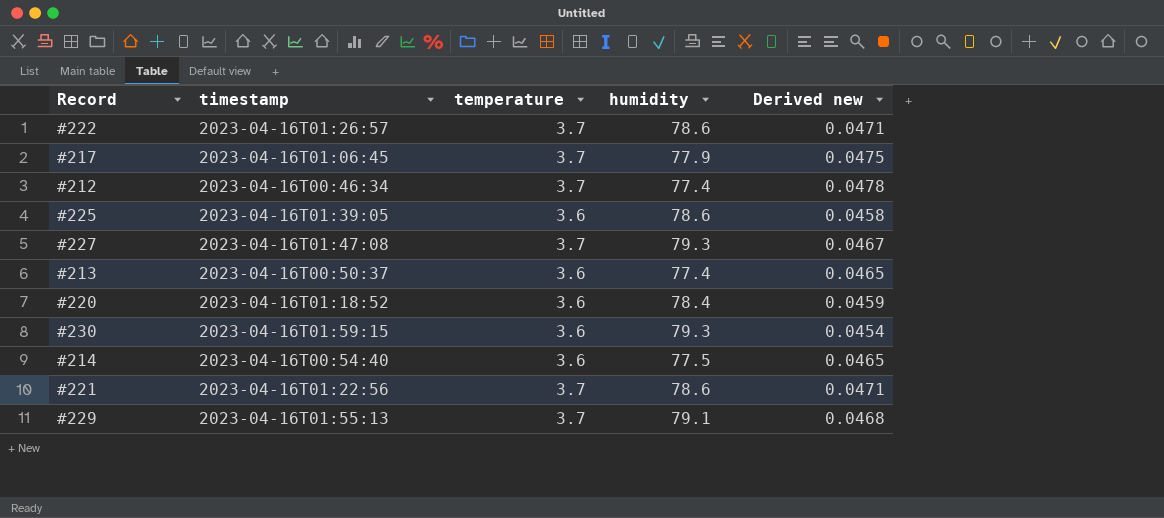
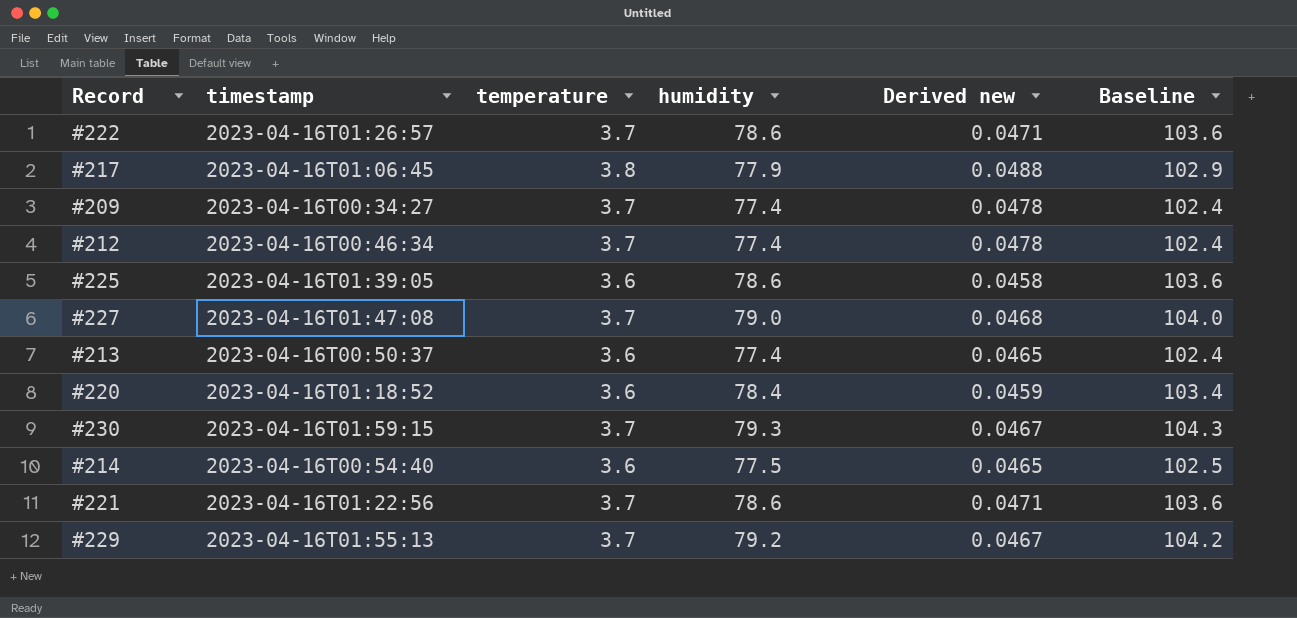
column Baseline | formula: none -> [humidity] + 25
#217 | temperature: 3.7 -> 3.8
#217 | Derived new: 0.0475 -> 0.0488
row #209: none -> 2023-04-16T00:34:27 | 3.7 | 77.4 | 0.0478 | 102.4
#227 | humidity: 79.3 -> 79.0
#227 | Derived new: 0.0467 -> 0.0468
#230 | temperature: 3.6 -> 3.7
#230 | Derived new: 0.0454 -> 0.0467
#229 | humidity: 79.1 -> 79.2
#229 | Derived new: 0.0468 -> 0.0467

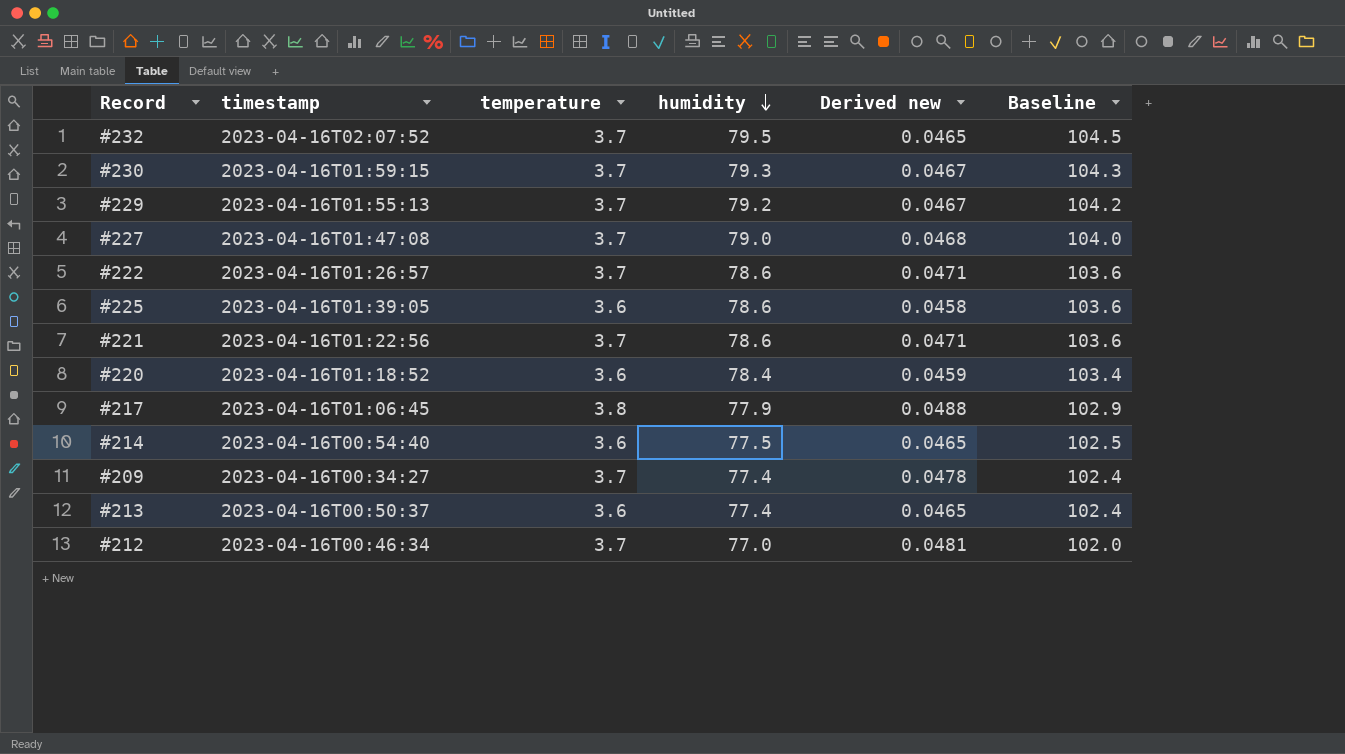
row order: none -> humidity descending
row #232: none -> 2023-04-16T02:07:52 | 3.7 | 79.5 | 0.0465 | 104.5
#212 | humidity: 77.4 -> 77.0
#212 | Derived new: 0.0478 -> 0.0481
#212 | Baseline: 102.4 -> 102.0

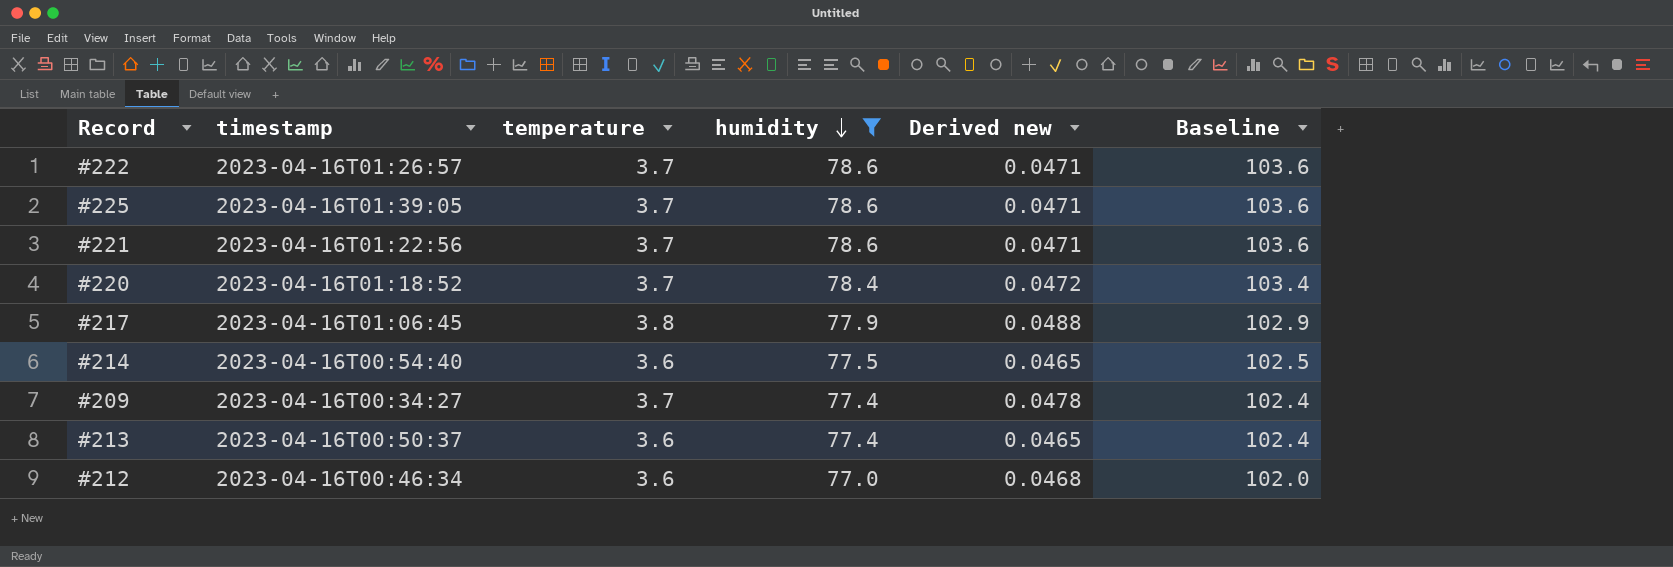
filter: none -> humidity <= 78.6
#225 | temperature: 3.6 -> 3.7
#225 | Derived new: 0.0458 -> 0.0471
#220 | temperature: 3.6 -> 3.7
#220 | Derived new: 0.0459 -> 0.0472
#212 | temperature: 3.7 -> 3.6
#212 | Derived new: 0.0481 -> 0.0468

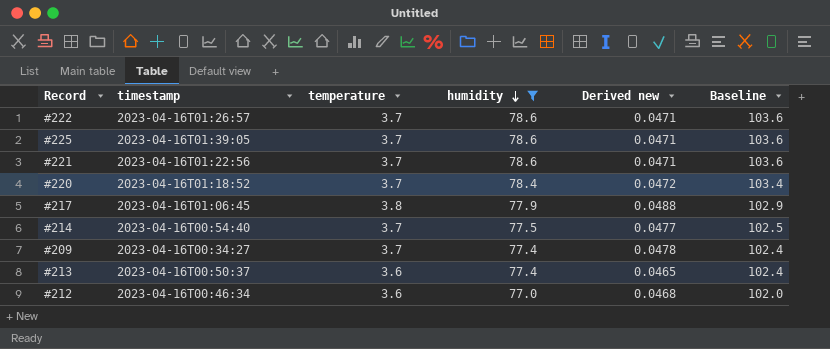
#214 | temperature: 3.6 -> 3.7
#214 | Derived new: 0.0465 -> 0.0477

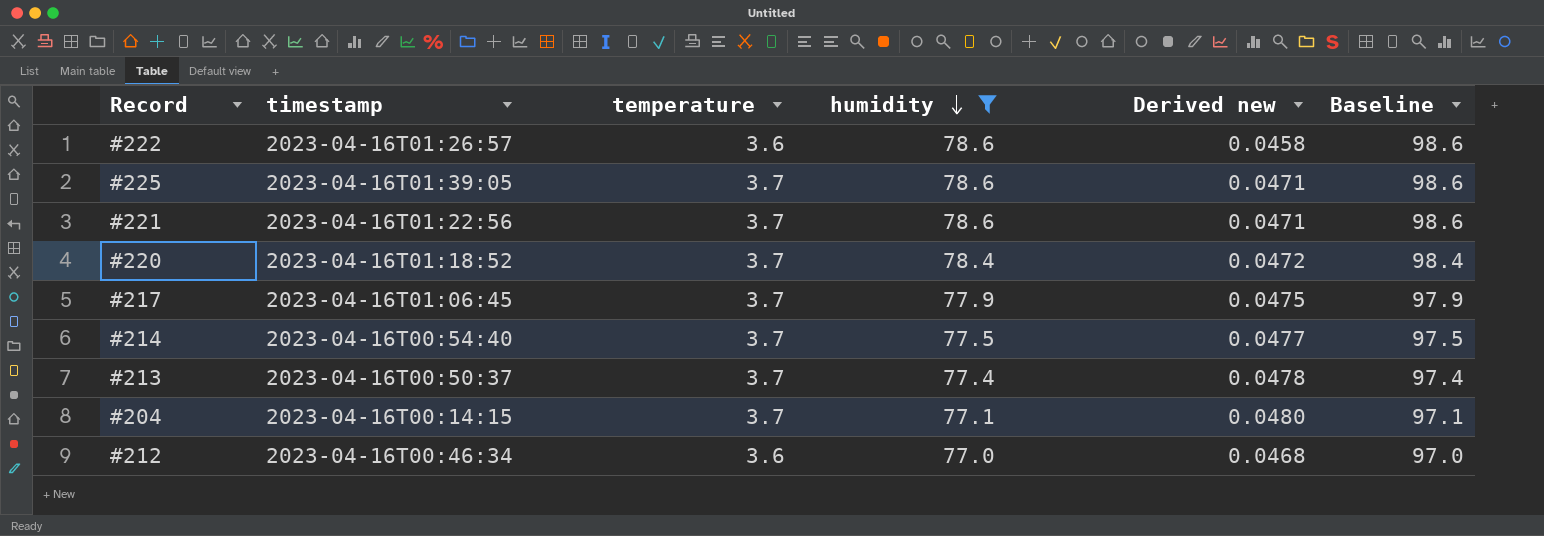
column Baseline | formula: [humidity] + 25 -> [humidity] + 20
row #209: 2023-04-16T00:34:27 | 3.7 | 77.4 | 0.0478 | 102.4 -> none
#222 | temperature: 3.7 -> 3.6
#222 | Derived new: 0.0471 -> 0.0458
#217 | temperature: 3.8 -> 3.7
#217 | Derived new: 0.0488 -> 0.0475
#213 | temperature: 3.6 -> 3.7
#213 | Derived new: 0.0465 -> 0.0478
row #204: none -> 2023-04-16T00:14:15 | 3.7 | 77.1 | 0.0480 | 97.1

